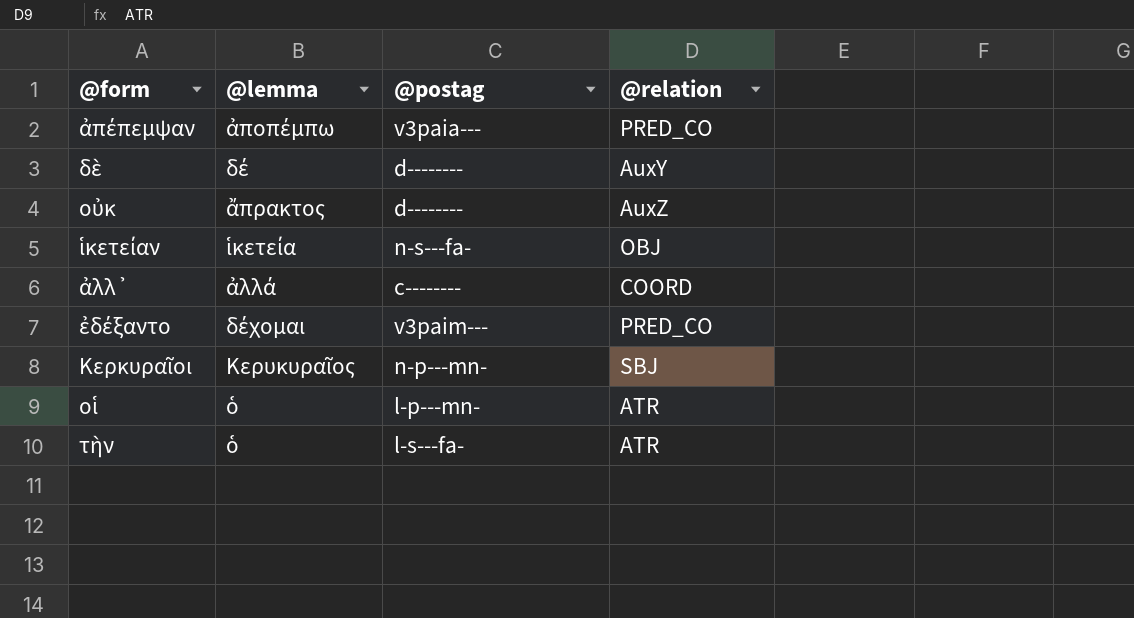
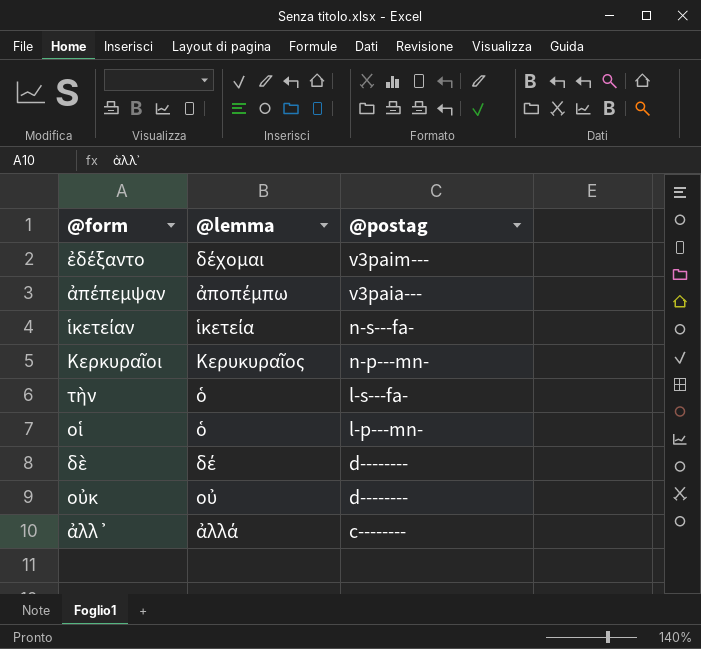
row order: none -> @postag descending
column @relation | position: 4 -> none
οὐκ | @lemma: ἄπρακτος -> οὐ

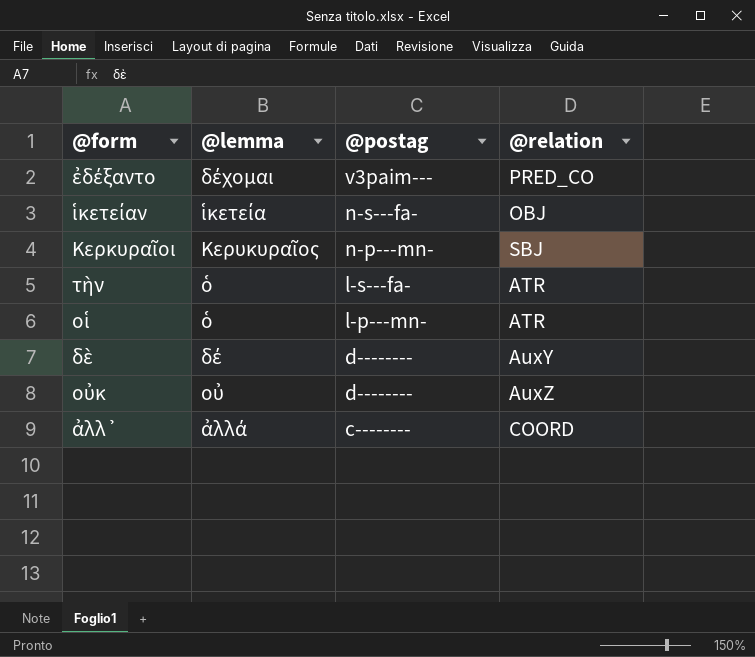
column @relation | position: none -> 4
row ἀπέπεμψαν: ἀποπέμπω | v3paia--- -> none

